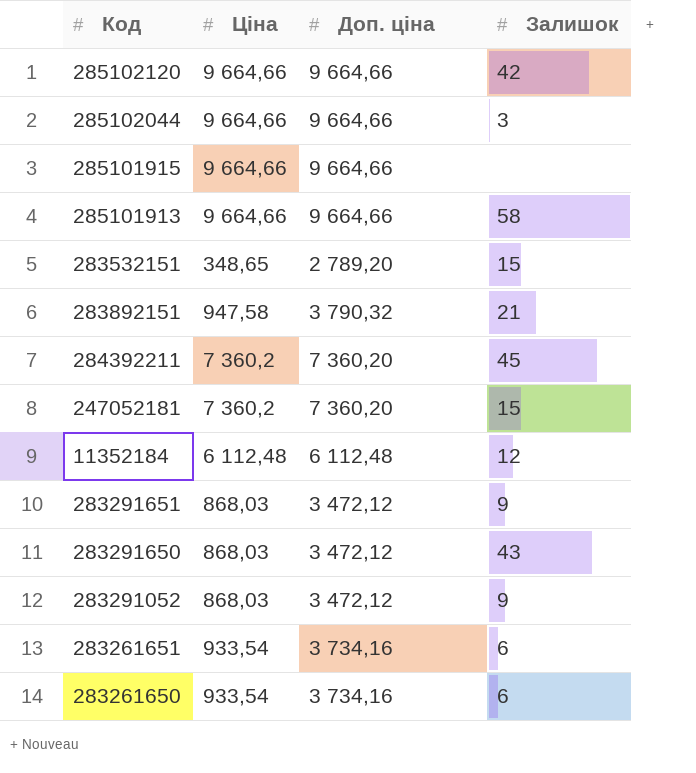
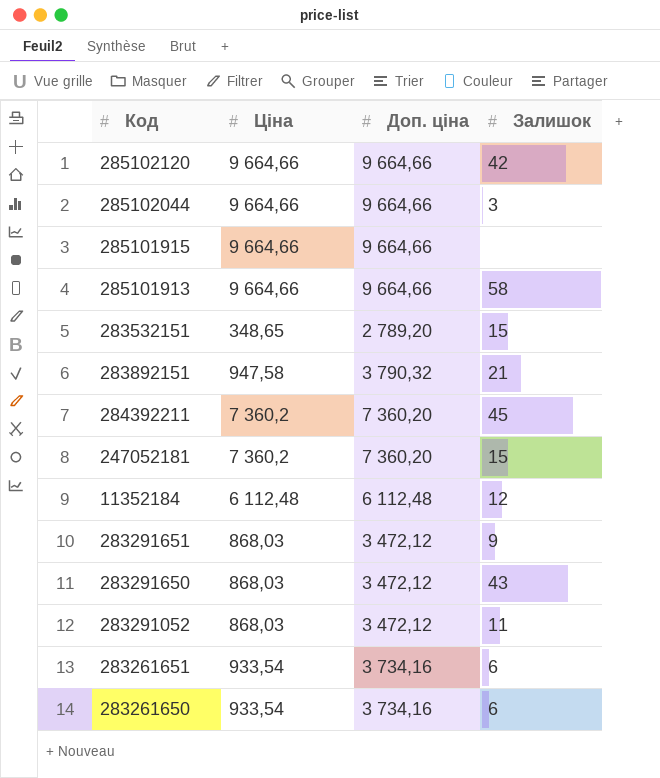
283291052 | Залишок: 9 -> 11

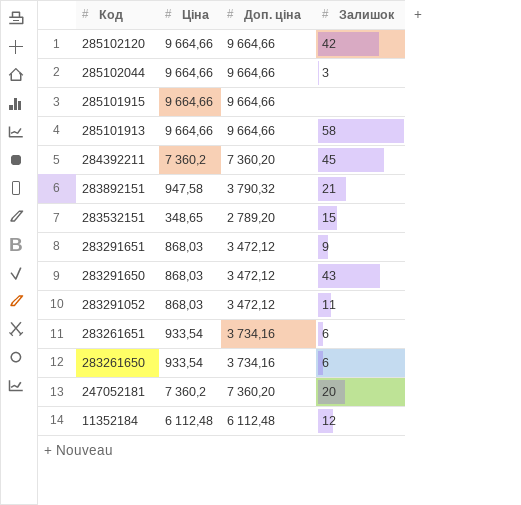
row order: none -> Код descending
247052181 | Залишок: 15 -> 20

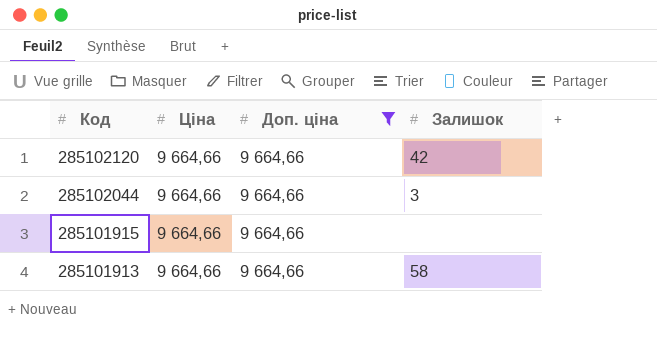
filter: none -> Доп. ціна = 9 664,66

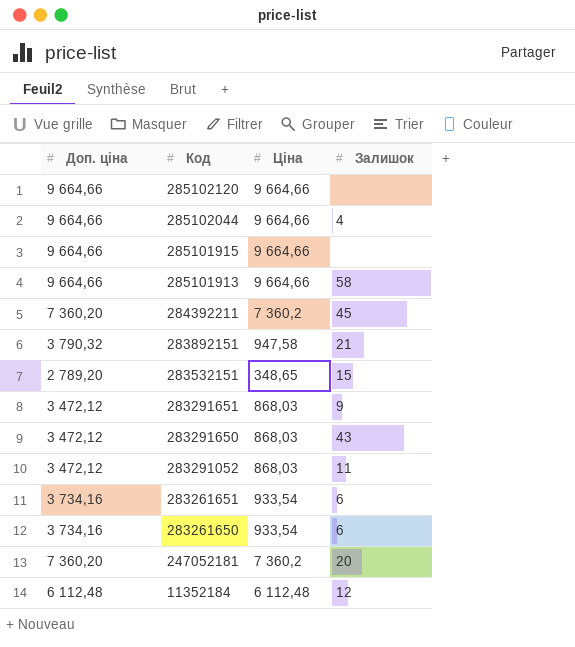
filter: Доп. ціна = 9 664,66 -> none
column Доп. ціна | position: 3 -> 1
285102120 | Залишок: 42 -> none
285102044 | Залишок: 3 -> 4

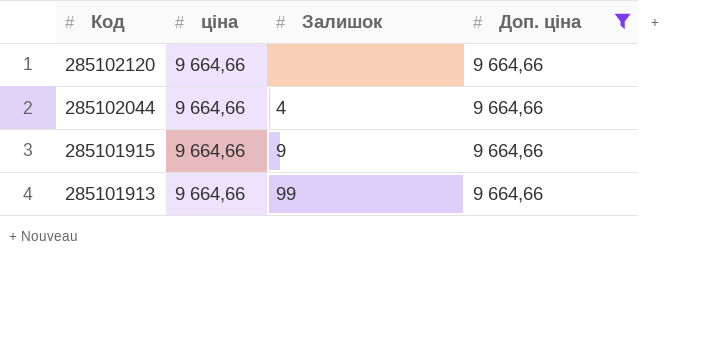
filter: none -> Доп. ціна = 9 664,66
column name: Ціна -> ціна
column Доп. ціна | position: 1 -> 4
285101915 | Залишок: none -> 9
285101913 | Залишок: 58 -> 99

